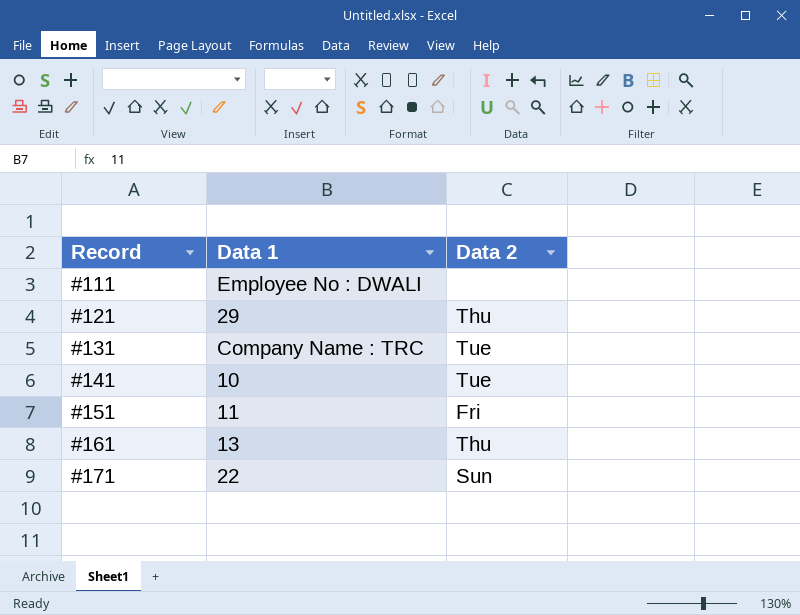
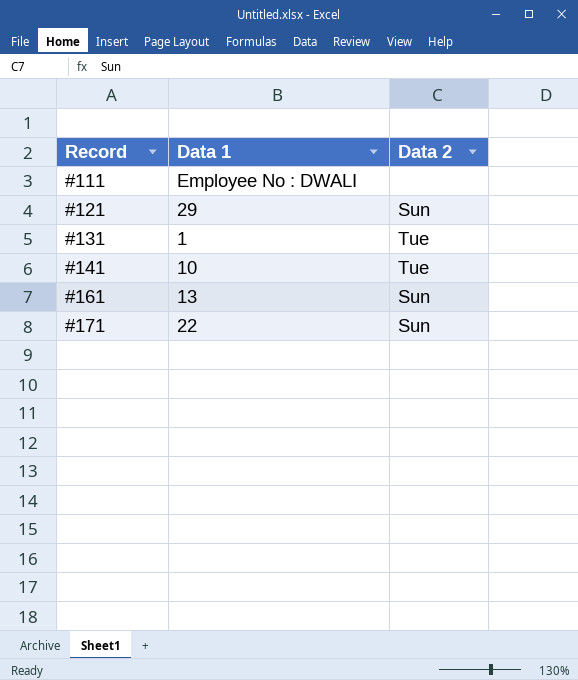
row #151: 11 | Fri -> none
#121 | Data 2: Thu -> Sun
#131 | Data 1: Company Name : TRC -> 1
#161 | Data 2: Thu -> Sun

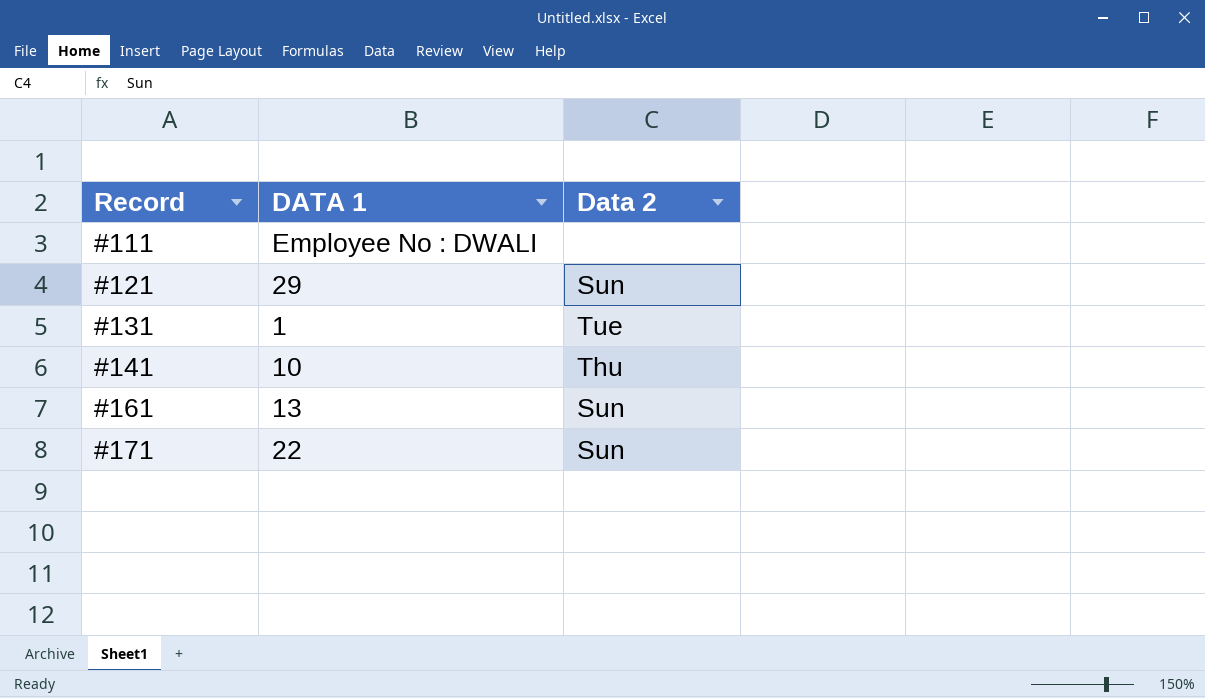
column name: Data 1 -> DATA 1
#141 | Data 2: Tue -> Thu

